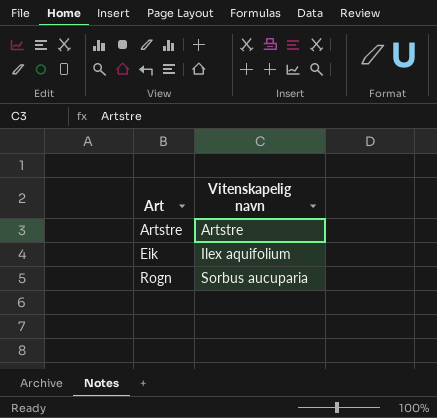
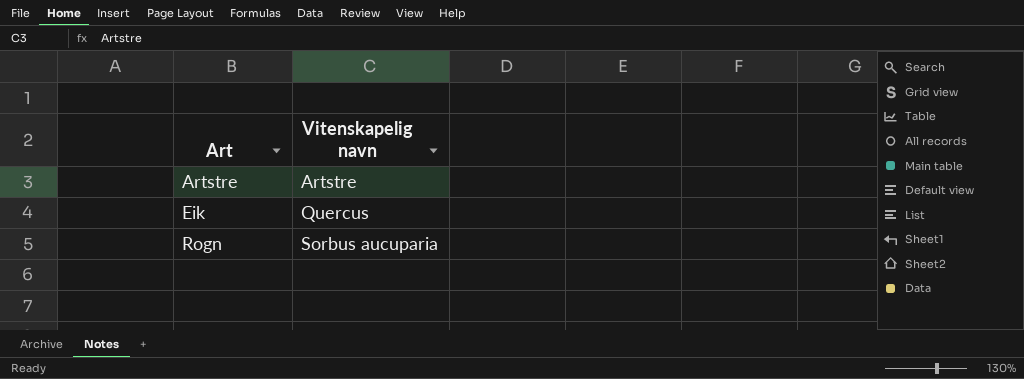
Eik | Vitenskapelig navn: Ilex aquifolium -> Quercus

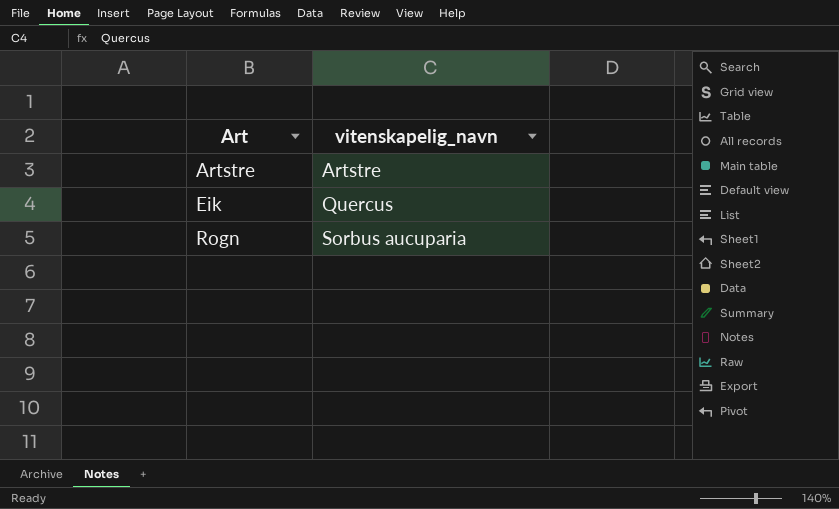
column name: Vitenskapelig navn -> vitenskapelig_navn

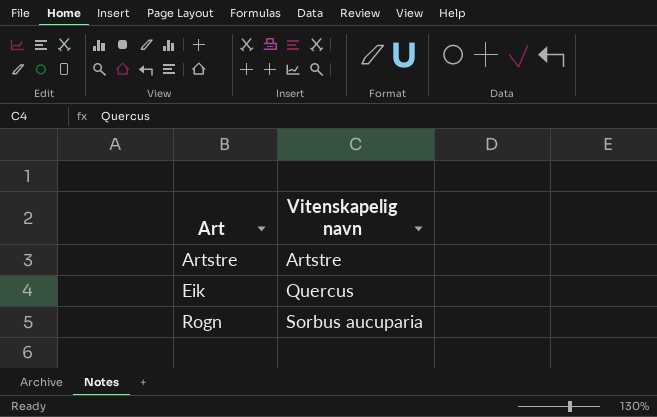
column name: vitenskapelig_navn -> Vitenskapelig navn

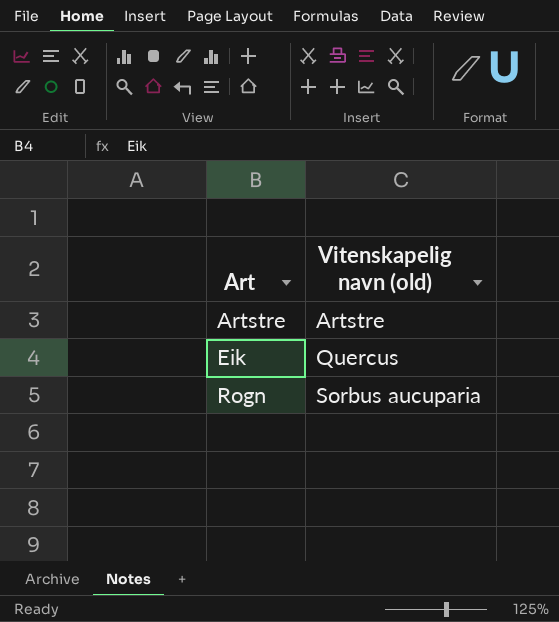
column name: Vitenskapelig navn -> Vitenskapelig navn (old)

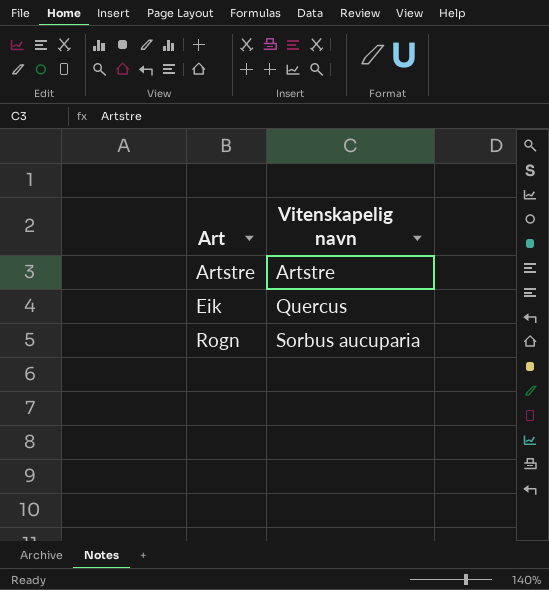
column name: Vitenskapelig navn (old) -> Vitenskapelig navn

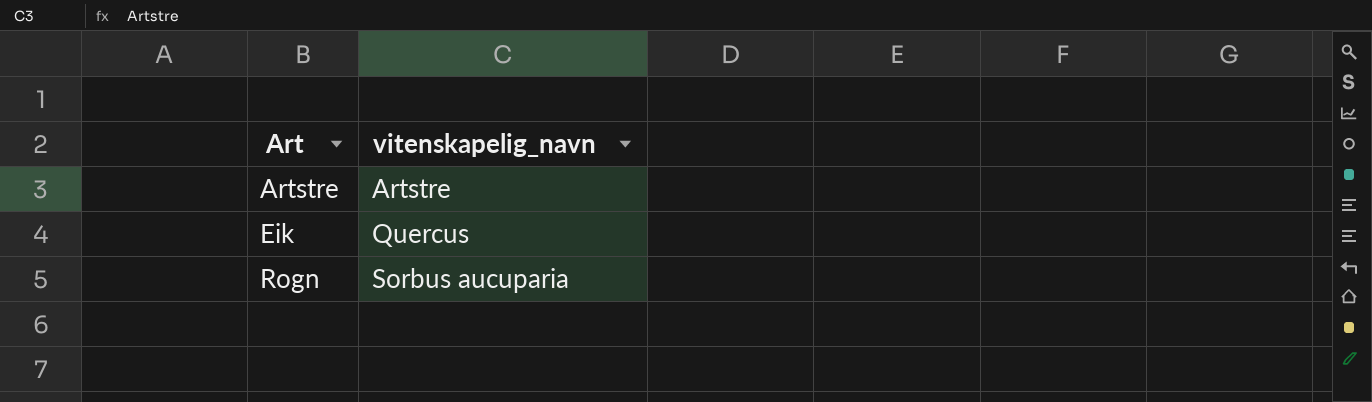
column name: Vitenskapelig navn -> vitenskapelig_navn

